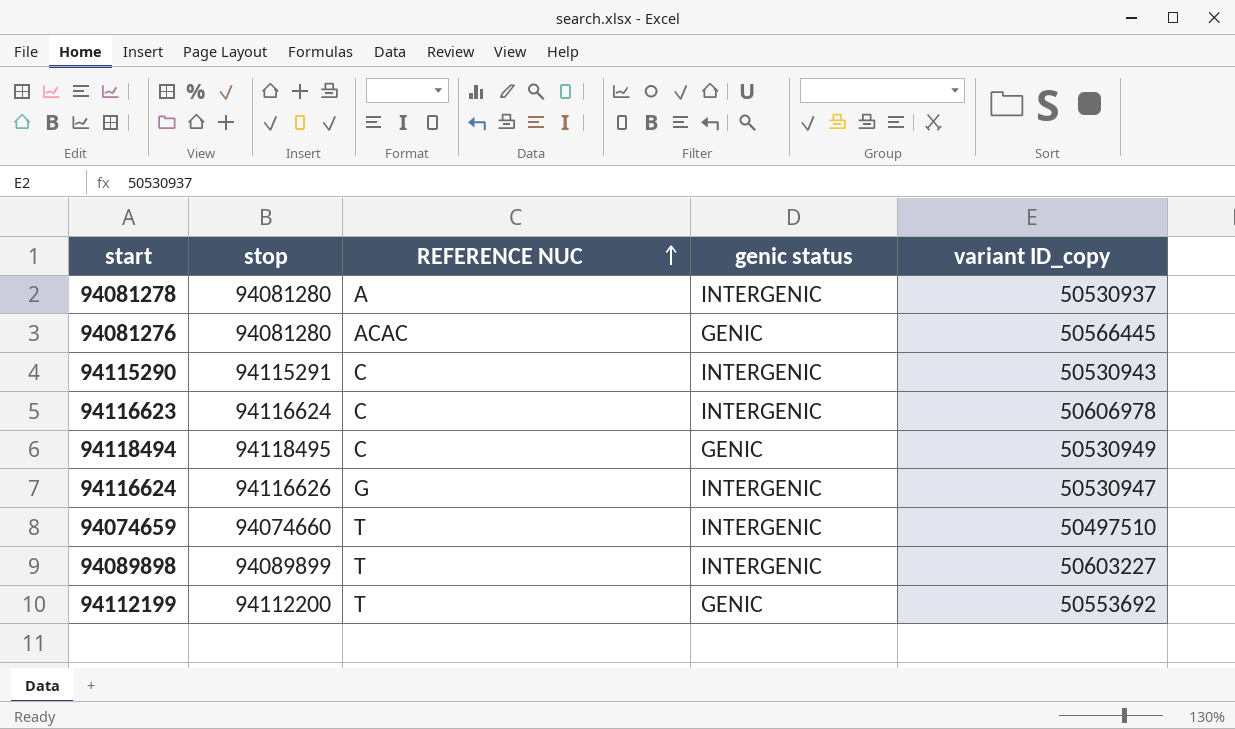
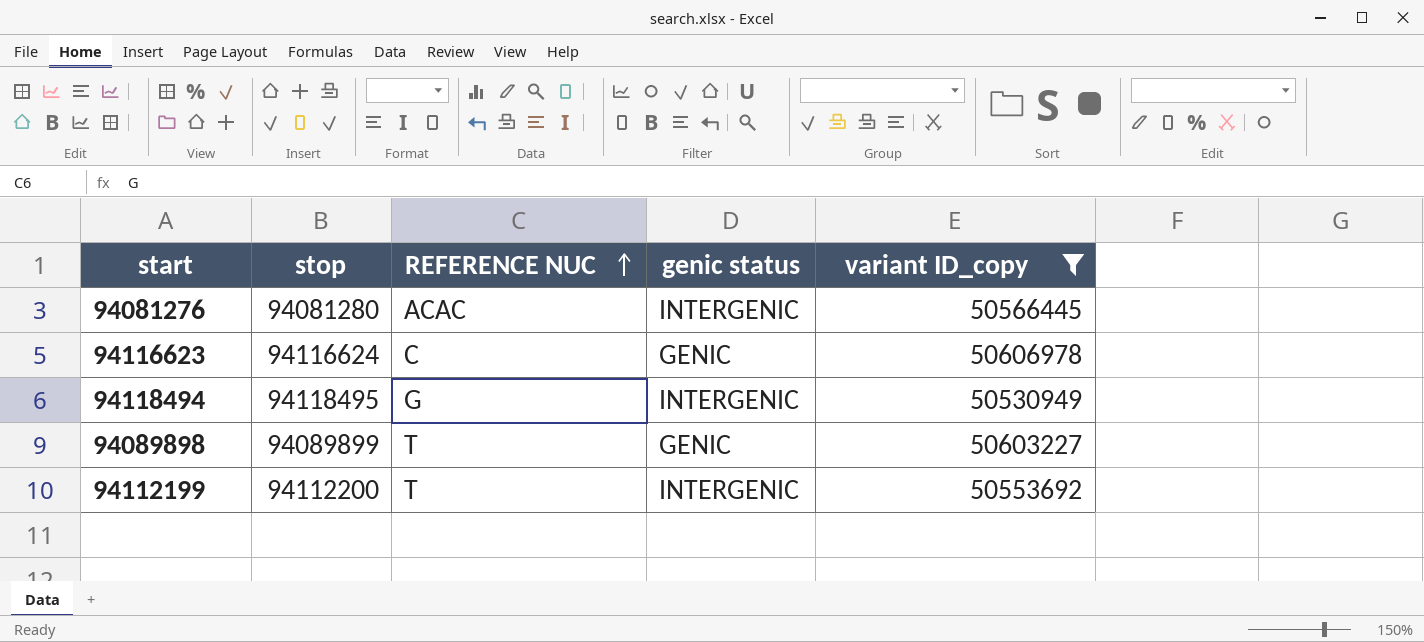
filter: none -> variant ID_copy >= 50530949
94081276 | genic status: GENIC -> INTERGENIC
94116623 | genic status: INTERGENIC -> GENIC
94118494 | REFERENCE NUC: C -> G
94118494 | genic status: GENIC -> INTERGENIC
94089898 | genic status: INTERGENIC -> GENIC
94112199 | genic status: GENIC -> INTERGENIC

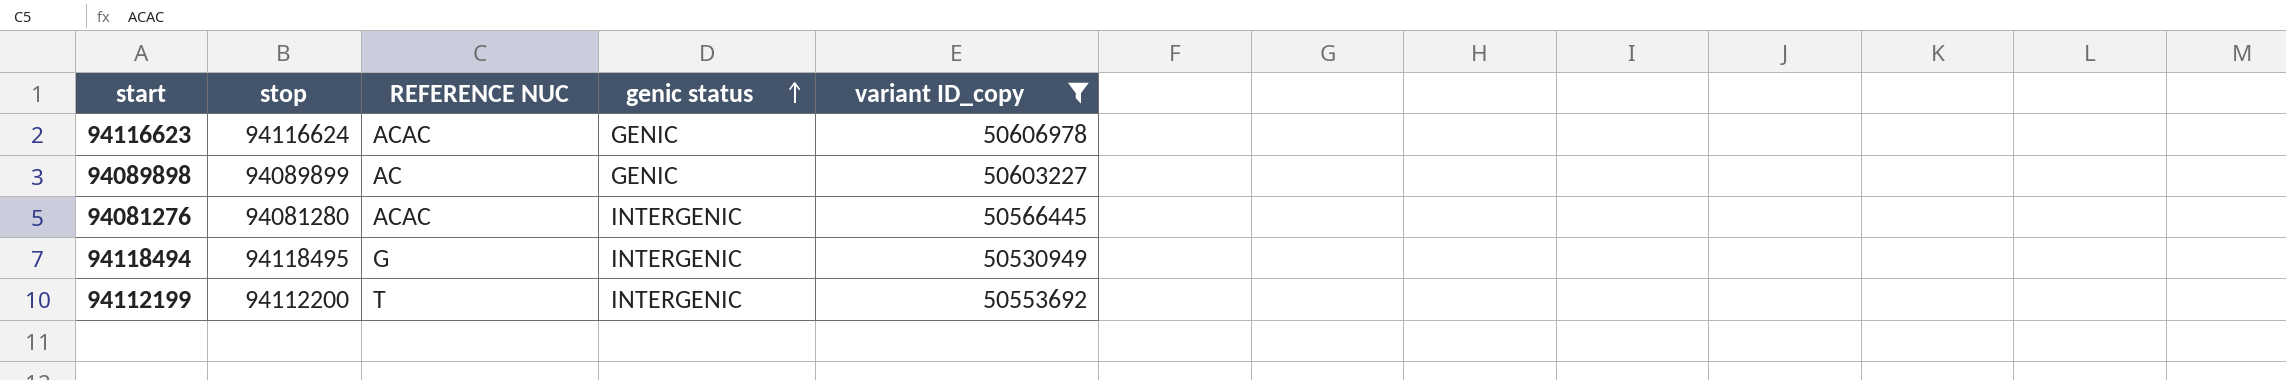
row order: REFERENCE NUC ascending -> genic status ascending
94116623 | REFERENCE NUC: C -> ACAC
94089898 | REFERENCE NUC: T -> AC

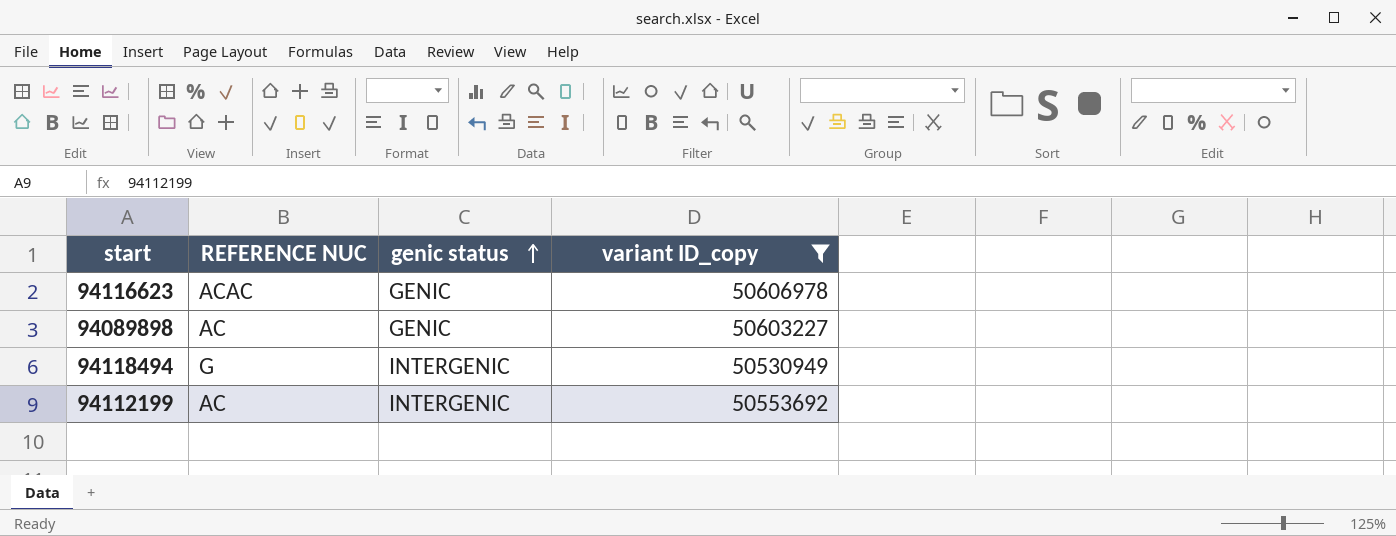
column stop | position: 2 -> none
row 94081276: 94081280 | ACAC | INTERGENIC | 50566445 -> none
94112199 | REFERENCE NUC: T -> AC

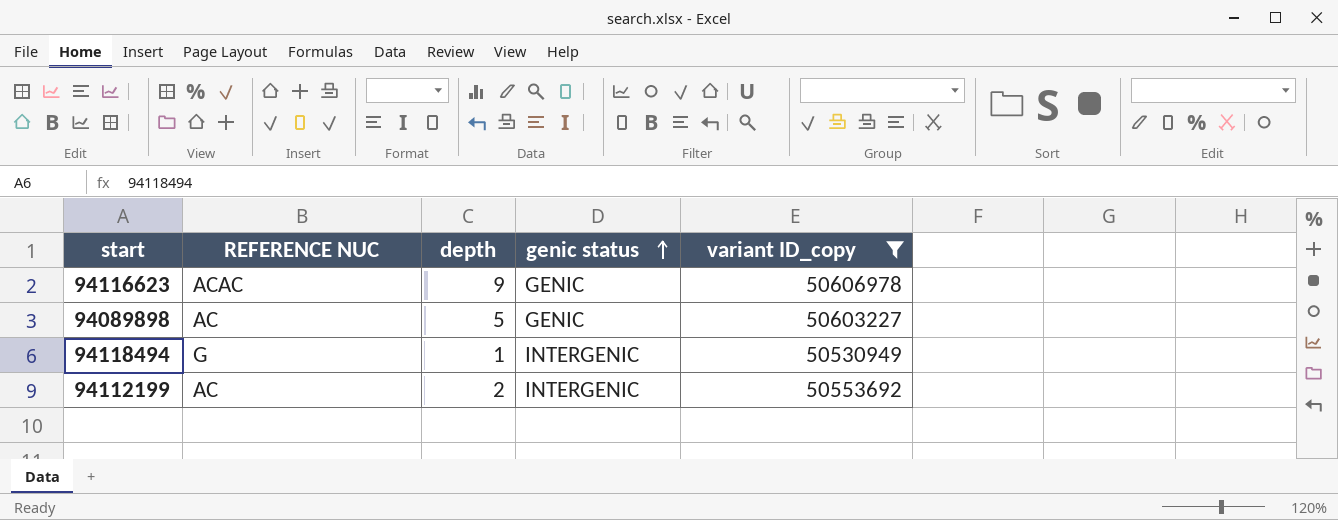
column depth | position: none -> 3

